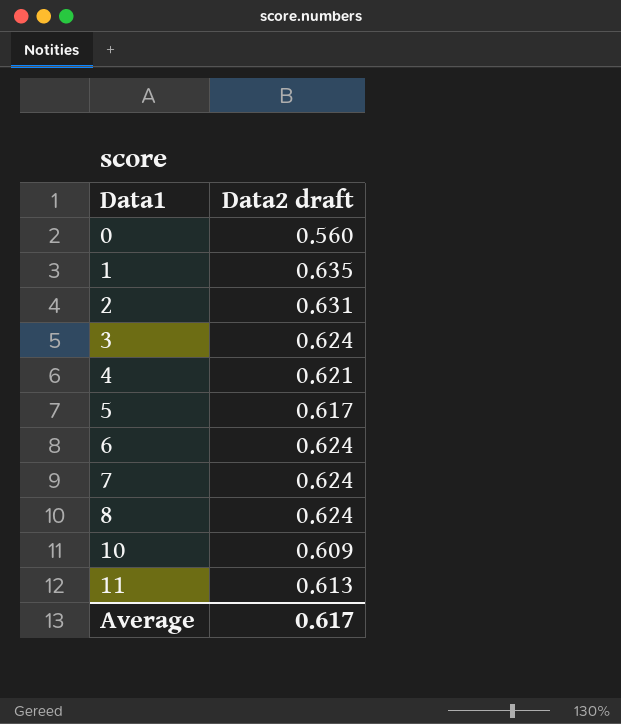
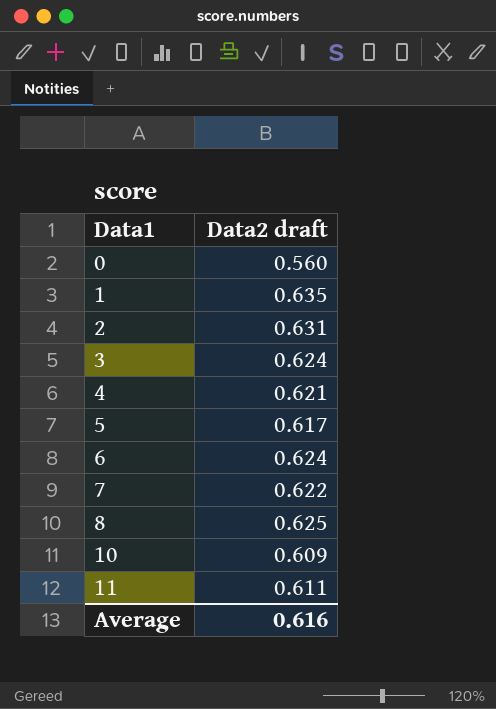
7 | Data2 draft: 0.624 -> 0.622
8 | Data2 draft: 0.624 -> 0.625
11 | Data2 draft: 0.613 -> 0.611
Average | Data2 draft: 0.617 -> 0.616

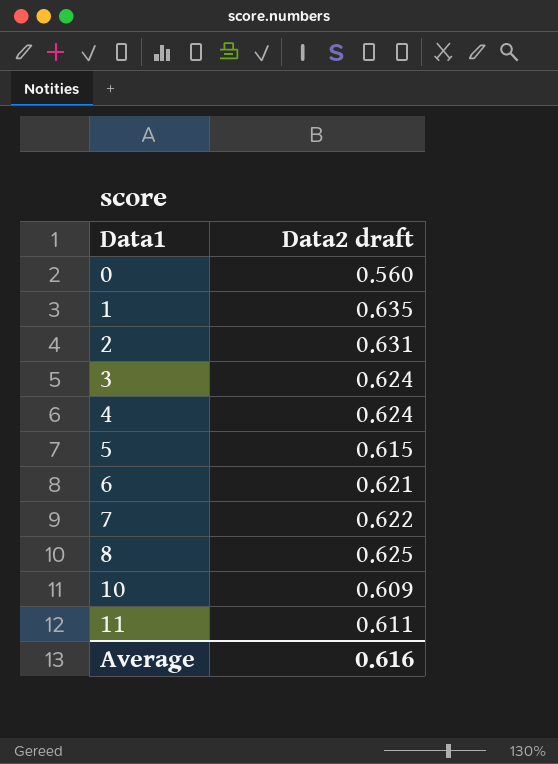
4 | Data2 draft: 0.621 -> 0.624
5 | Data2 draft: 0.617 -> 0.615
6 | Data2 draft: 0.624 -> 0.621

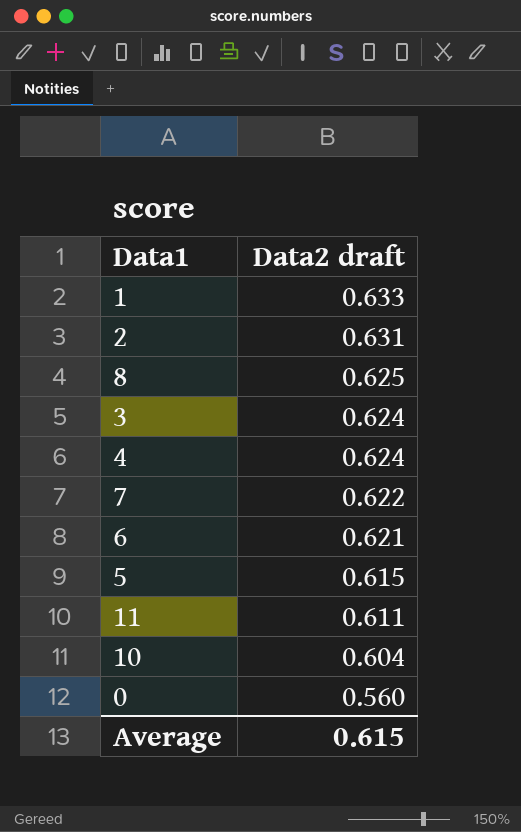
row order: Data1 ascending -> Data2 draft descending
1 | Data2 draft: 0.635 -> 0.633
10 | Data2 draft: 0.609 -> 0.604
Average | Data2 draft: 0.616 -> 0.615

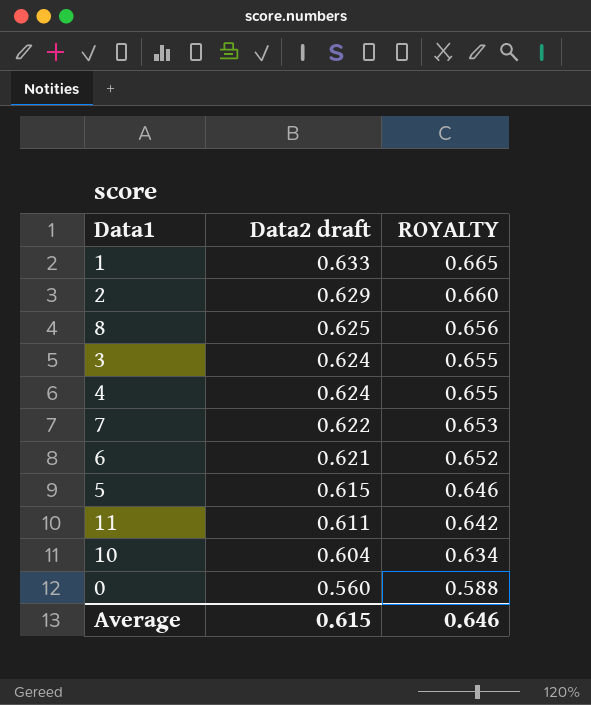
column ROYALTY | formula: none -> [Data2 draft] * 1.05
2 | Data2 draft: 0.631 -> 0.629

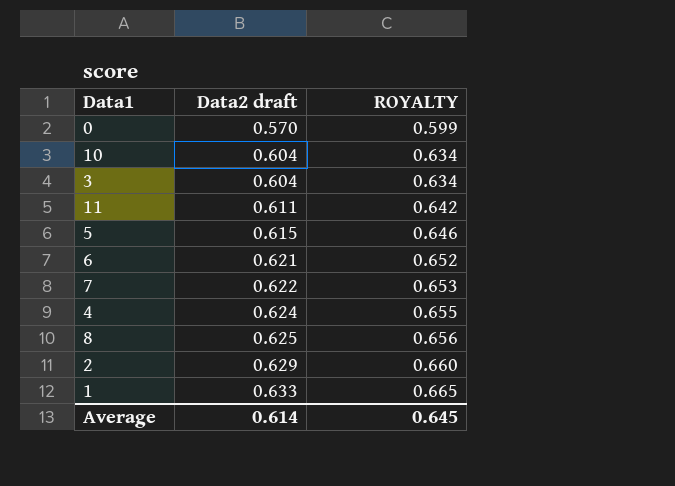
row order: Data2 draft descending -> Data2 draft ascending
0 | Data2 draft: 0.560 -> 0.570
0 | ROYALTY: 0.588 -> 0.599
3 | Data2 draft: 0.624 -> 0.604
3 | ROYALTY: 0.655 -> 0.634
Average | Data2 draft: 0.615 -> 0.614
Average | ROYALTY: 0.646 -> 0.645

